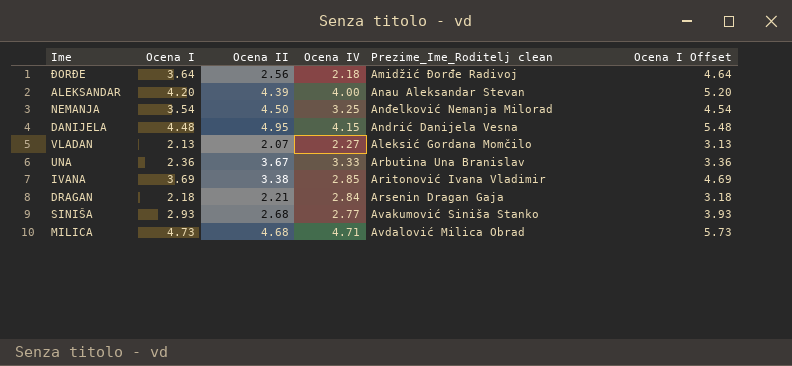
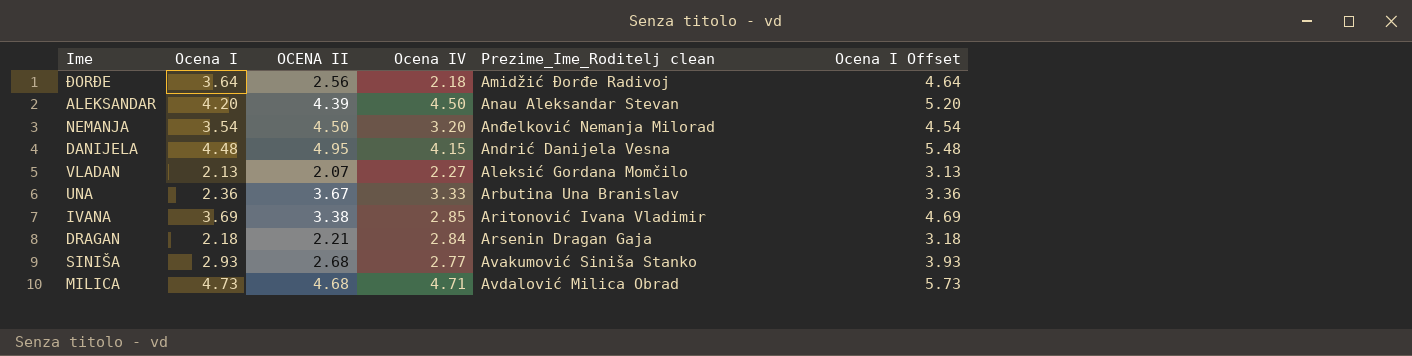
column name: Ocena II -> OCENA II
ALEKSANDAR | Ocena IV: 4.00 -> 4.50
NEMANJA | Ocena IV: 3.25 -> 3.20

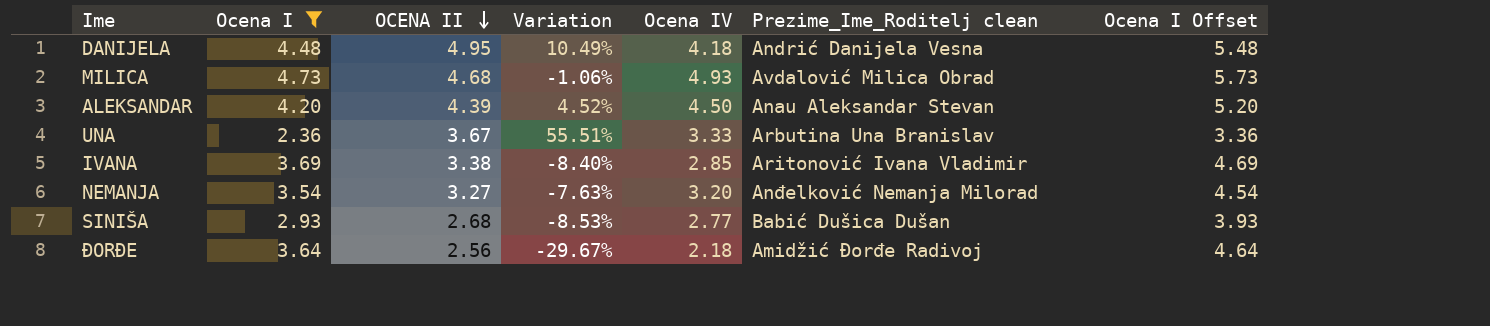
filter: none -> Ocena I >= 2.36
row order: none -> OCENA II descending
column Variation | formula: none -> ([OCENA II] - [Ocena I]) / [Ocena I]
DANIJELA | Ocena IV: 4.15 -> 4.18
MILICA | Ocena IV: 4.71 -> 4.93
NEMANJA | OCENA II: 4.50 -> 3.27
SINIŠA | Prezime_Ime_Roditelj clean: Avakumović Siniša Stanko -> Babić Dušica Dušan

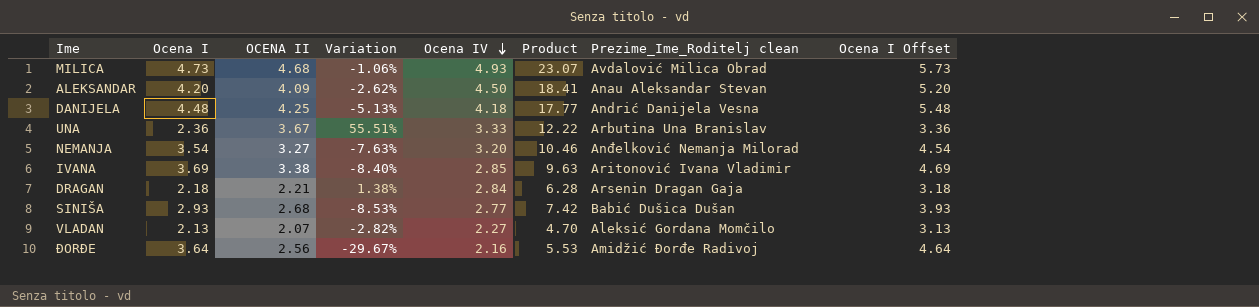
filter: Ocena I >= 2.36 -> none
row order: OCENA II descending -> Ocena IV descending
column Product | formula: none -> [OCENA II] * [Ocena IV]
ALEKSANDAR | OCENA II: 4.39 -> 4.09
ALEKSANDAR | Variation: 4.52% -> -2.62%
DANIJELA | OCENA II: 4.95 -> 4.25
DANIJELA | Variation: 10.49% -> -5.13%
ĐORĐE | Ocena IV: 2.18 -> 2.16

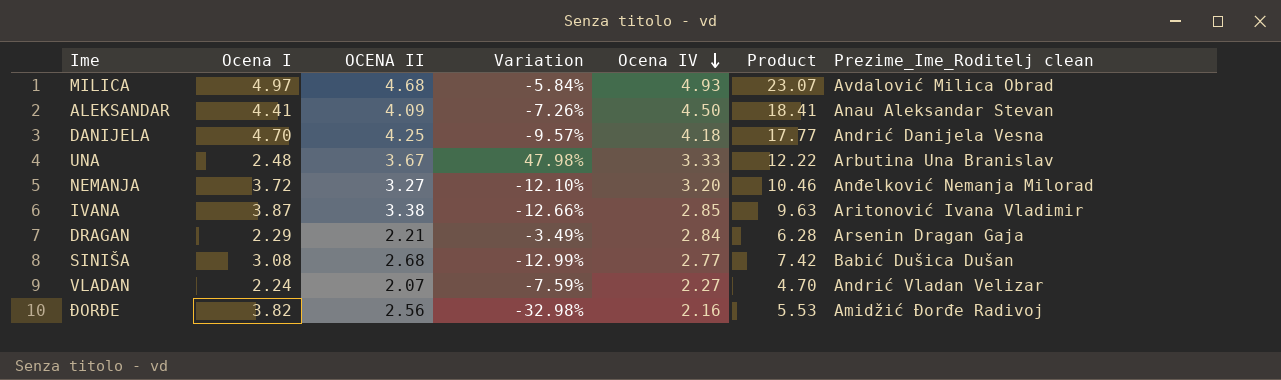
column Ocena I Offset | formula: [Ocena I] + 1 -> none
MILICA | Ocena I: 4.73 -> 4.97
MILICA | Variation: -1.06% -> -5.84%
ALEKSANDAR | Ocena I: 4.20 -> 4.41
ALEKSANDAR | Variation: -2.62% -> -7.26%
DANIJELA | Ocena I: 4.48 -> 4.70
DANIJELA | Variation: -5.13% -> -9.57%
UNA | Ocena I: 2.36 -> 2.48
UNA | Variation: 55.51% -> 47.98%
NEMANJA | Ocena I: 3.54 -> 3.72
NEMANJA | Variation: -7.63% -> -12.10%
IVANA | Ocena I: 3.69 -> 3.87
IVANA | Variation: -8.40% -> -12.66%
DRAGAN | Ocena I: 2.18 -> 2.29
DRAGAN | Variation: 1.38% -> -3.49%
SINIŠA | Ocena I: 2.93 -> 3.08
SINIŠA | Variation: -8.53% -> -12.99%
VLADAN | Ocena I: 2.13 -> 2.24
VLADAN | Variation: -2.82% -> -7.59%
VLADAN | Prezime_Ime_Roditelj clean: Aleksić Gordana Momčilo -> Andrić Vladan Velizar
ĐORĐE | Ocena I: 3.64 -> 3.82
ĐORĐE | Variation: -29.67% -> -32.98%

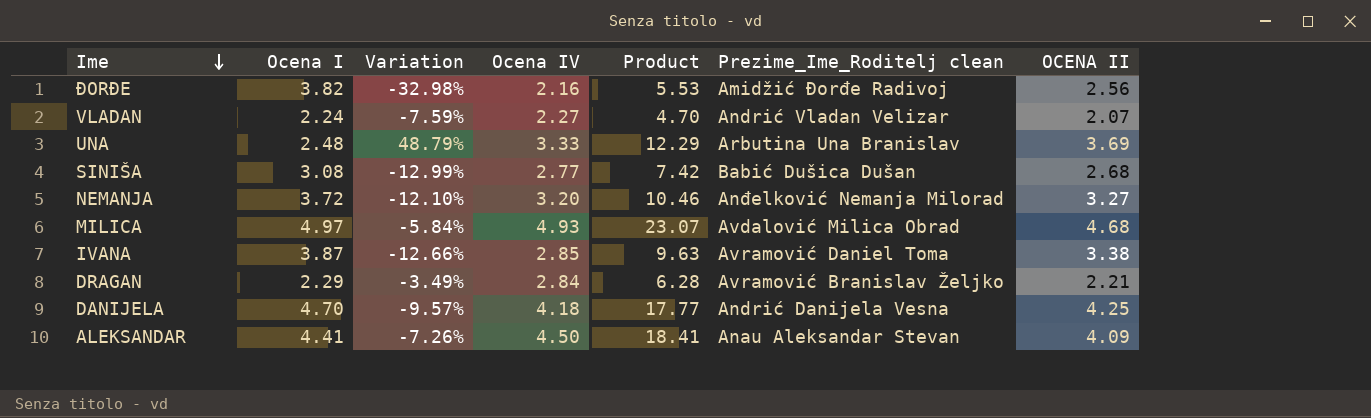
row order: Ocena IV descending -> Ime descending
column OCENA II | position: 3 -> 7
UNA | Variation: 47.98% -> 48.79%
UNA | Product: 12.22 -> 12.29
UNA | OCENA II: 3.67 -> 3.69
IVANA | Prezime_Ime_Roditelj clean: Aritonović Ivana Vladimir -> Avramović Daniel Toma
DRAGAN | Prezime_Ime_Roditelj clean: Arsenin Dragan Gaja -> Avramović Branislav Željko

